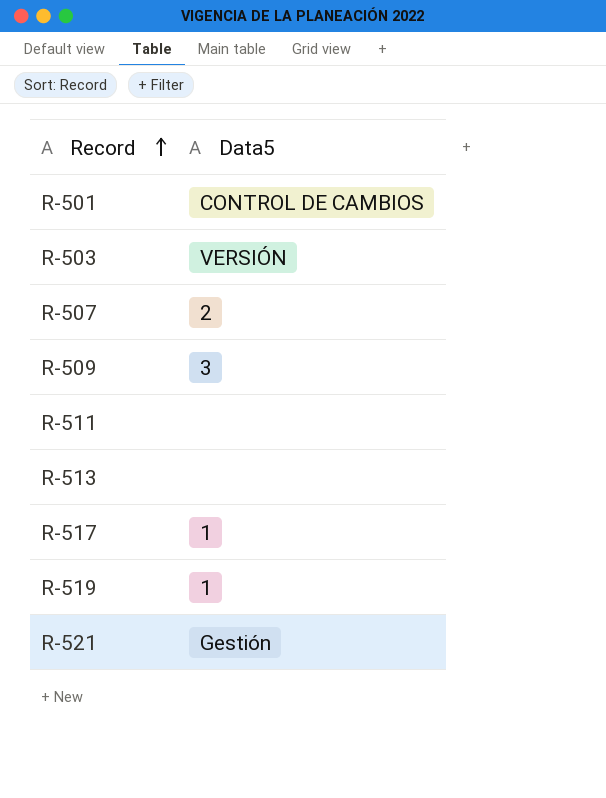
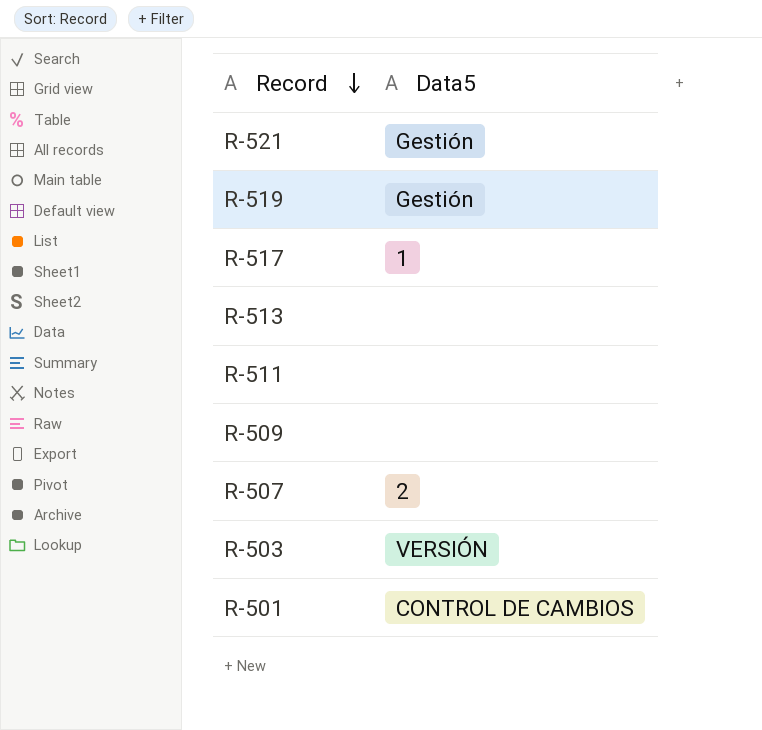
row order: Record ascending -> Record descending
R-519 | Data5: 1 -> Gestión
R-509 | Data5: 3 -> none

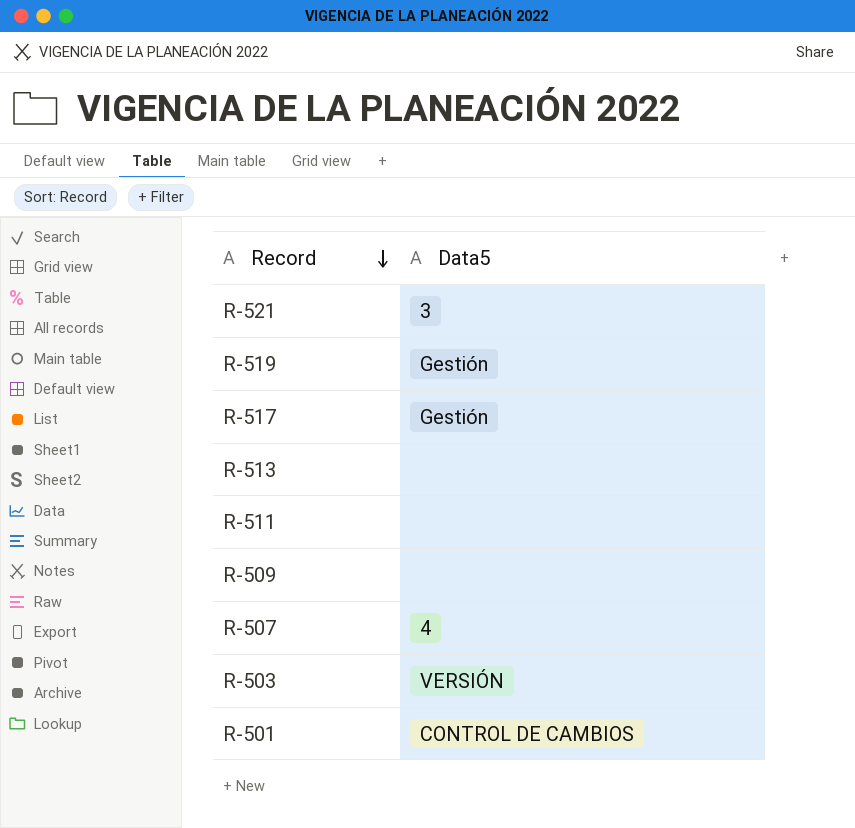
R-521 | Data5: Gestión -> 3
R-517 | Data5: 1 -> Gestión
R-507 | Data5: 2 -> 4

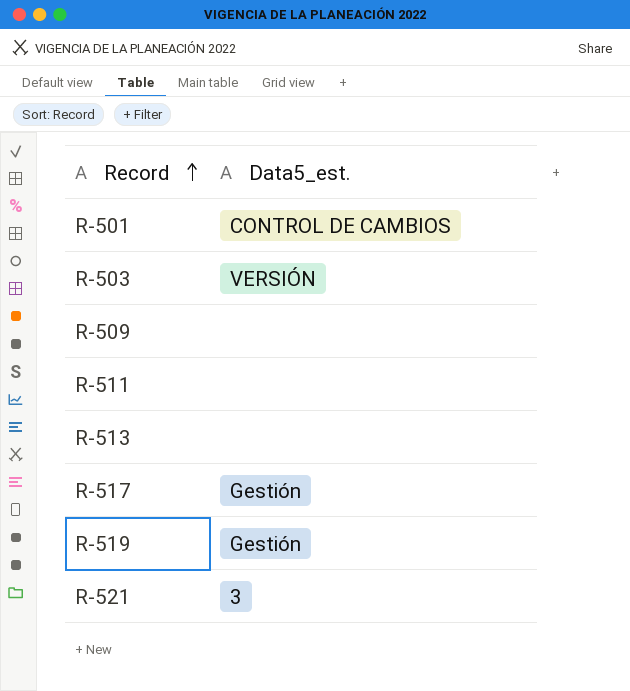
row order: Record descending -> Record ascending
column name: Data5 -> Data5_est.
row R-507: 4 -> none

